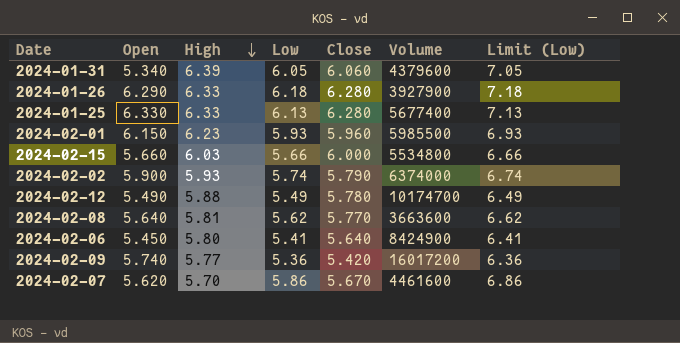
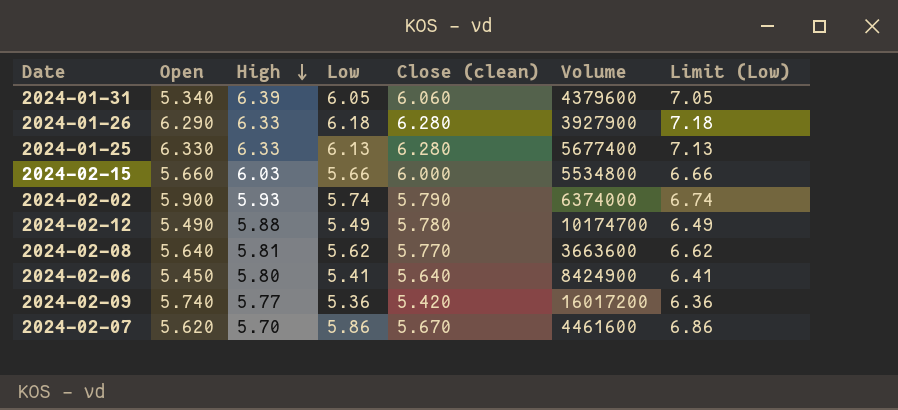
column name: Close -> Close (clean)
row 2024-02-01: 6.150 | 6.23 | 5.93 | 5.960 | 5985500 | 6.93 -> none

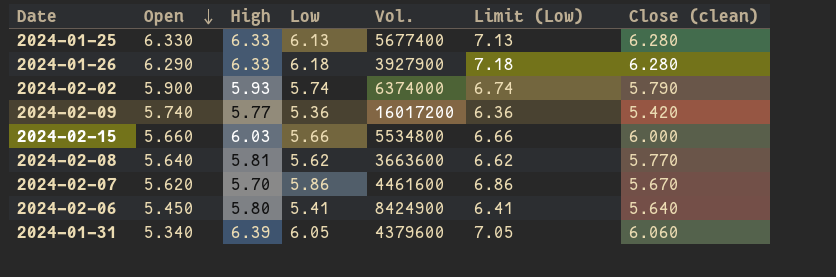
row order: High descending -> Open descending
column name: Volume -> Vol.
column Close (clean) | position: 5 -> 7
row 2024-02-12: 5.490 | 5.88 | 5.49 | 5.780 | 10174700 | 6.49 -> none

